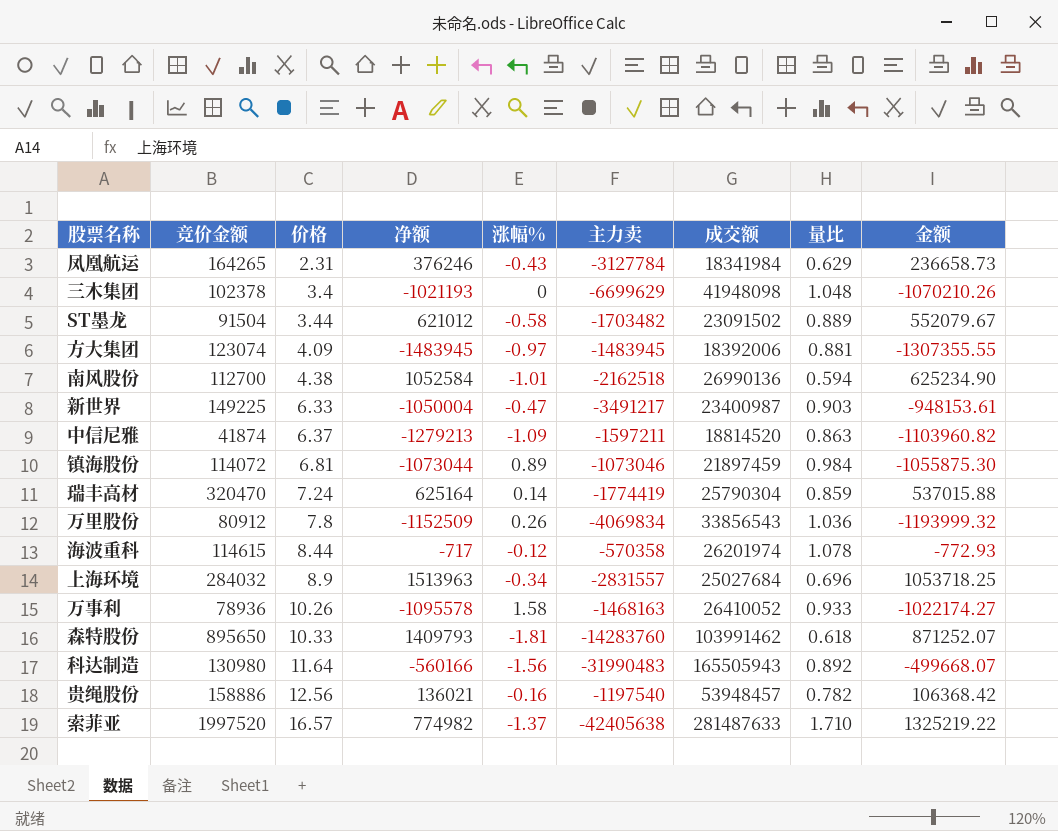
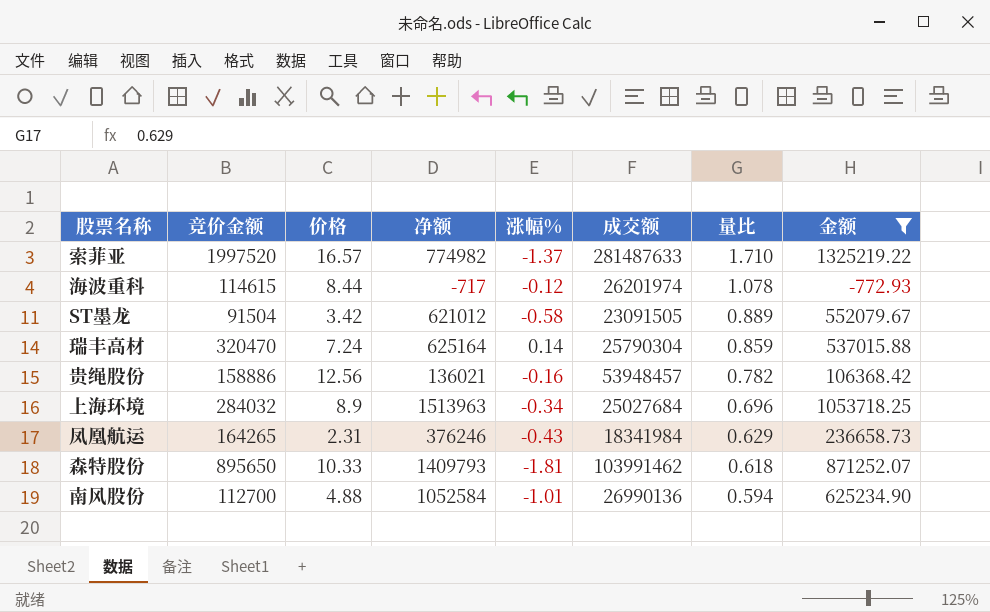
filter: none -> 金额 >= -772.93
row order: 价格 ascending -> 量比 descending
column 主力卖 | position: 6 -> none
ST墨龙 | 价格: 3.44 -> 3.42
ST墨龙 | 成交额: 23091502 -> 23091505
南风股份 | 价格: 4.38 -> 4.88

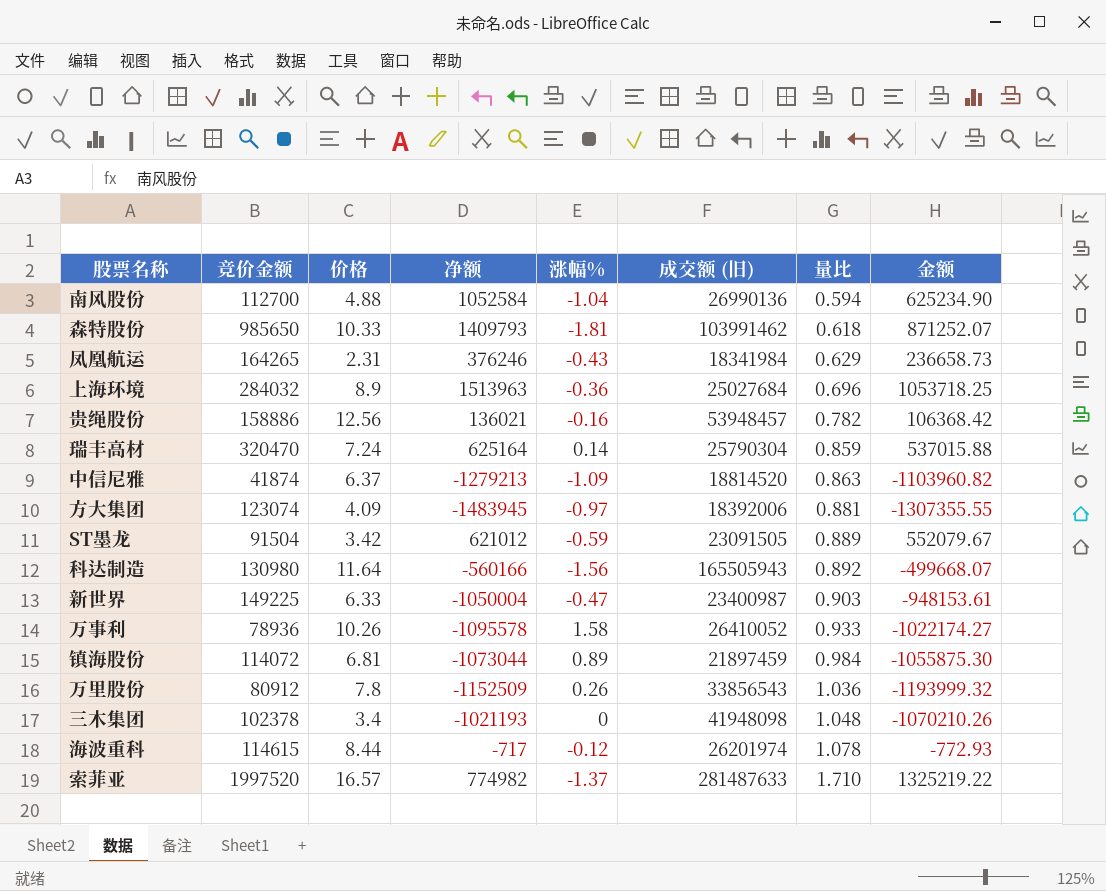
filter: 金额 >= -772.93 -> none
row order: 量比 descending -> 量比 ascending
column name: 成交额 -> 成交额 (旧)
南风股份 | 涨幅%: -1.01 -> -1.04
森特股份 | 竞价金额: 895650 -> 985650
上海环境 | 涨幅%: -0.34 -> -0.36
ST墨龙 | 涨幅%: -0.58 -> -0.59

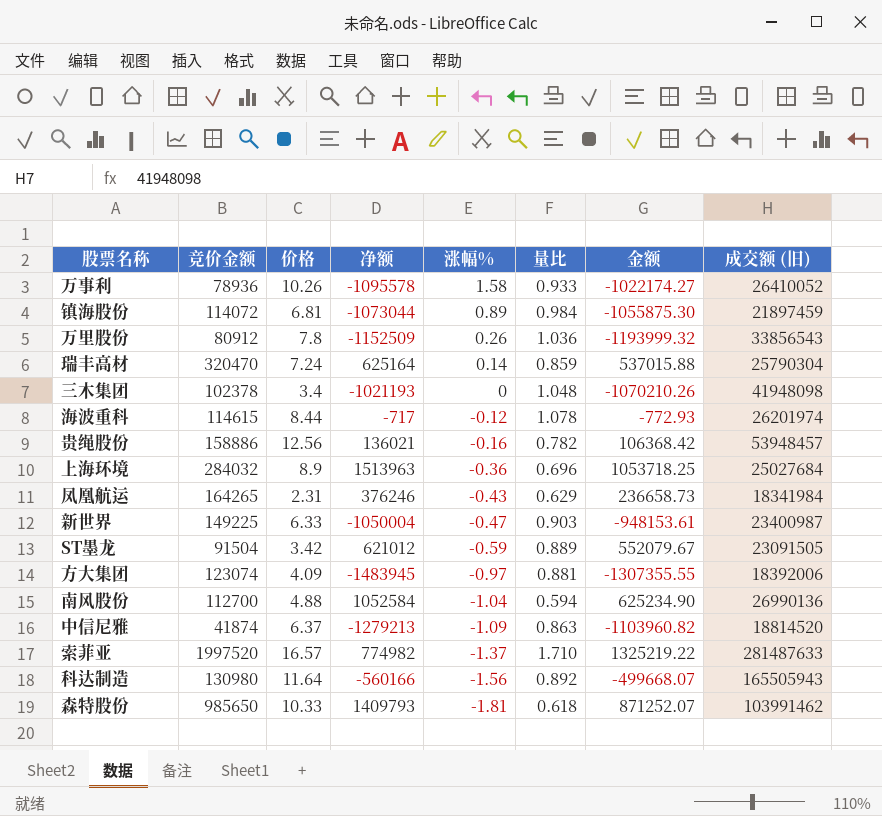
row order: 量比 ascending -> 涨幅% descending
column 成交额 (旧) | position: 6 -> 8

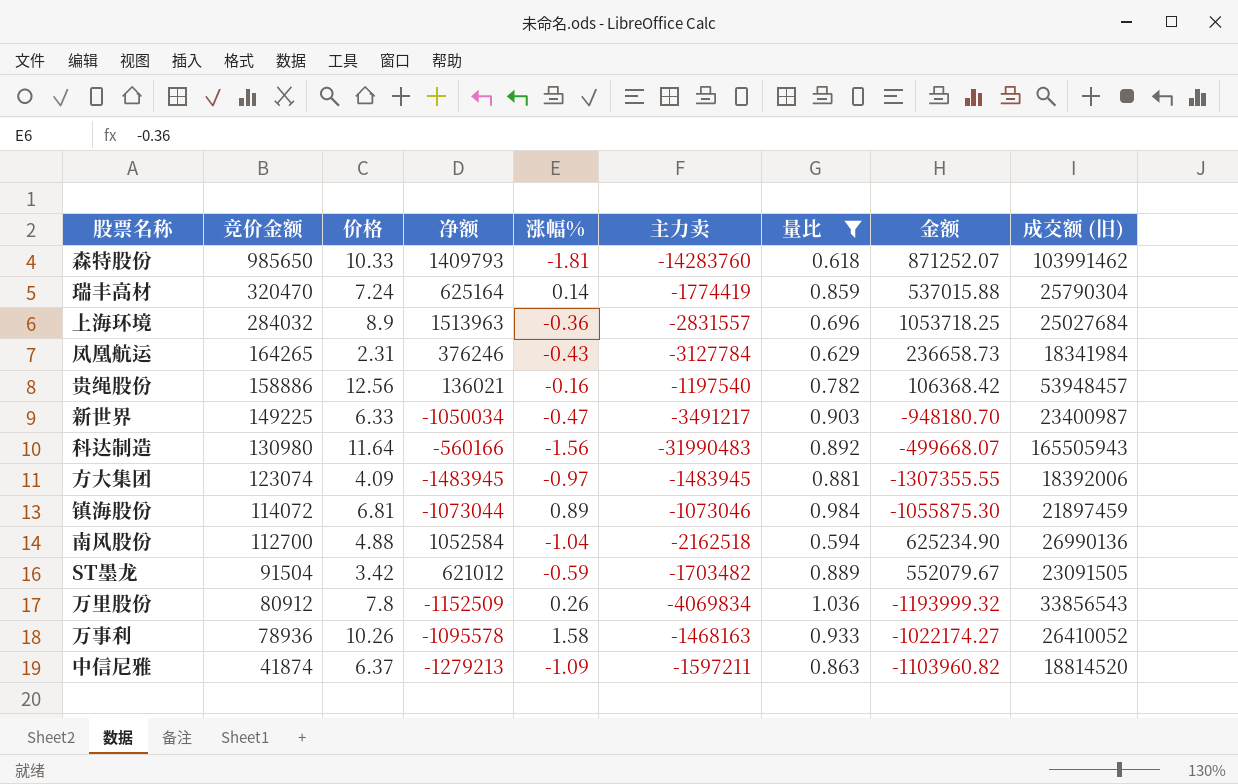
filter: none -> 量比 <= 1.036
row order: 涨幅% descending -> 竞价金额 descending
column 主力卖 | position: none -> 6
新世界 | 净额: -1050004 -> -1050034
新世界 | 金额: -948153.61 -> -948180.70

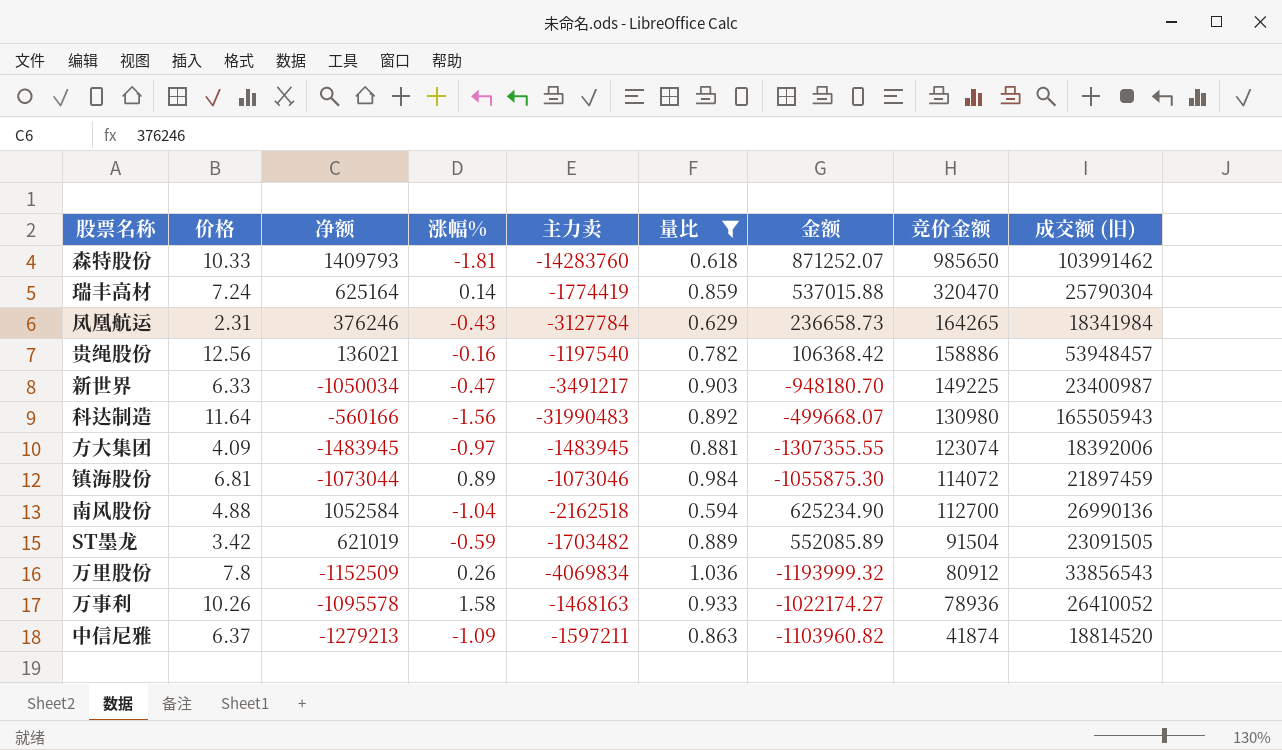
column 竞价金额 | position: 2 -> 8
row 上海环境: 284032 | 8.9 | 1513963 | -0.36 | -2831557 | 0.696 | 1053718.25 | 25027684 -> none
ST墨龙 | 净额: 621012 -> 621019
ST墨龙 | 金额: 552079.67 -> 552085.89

